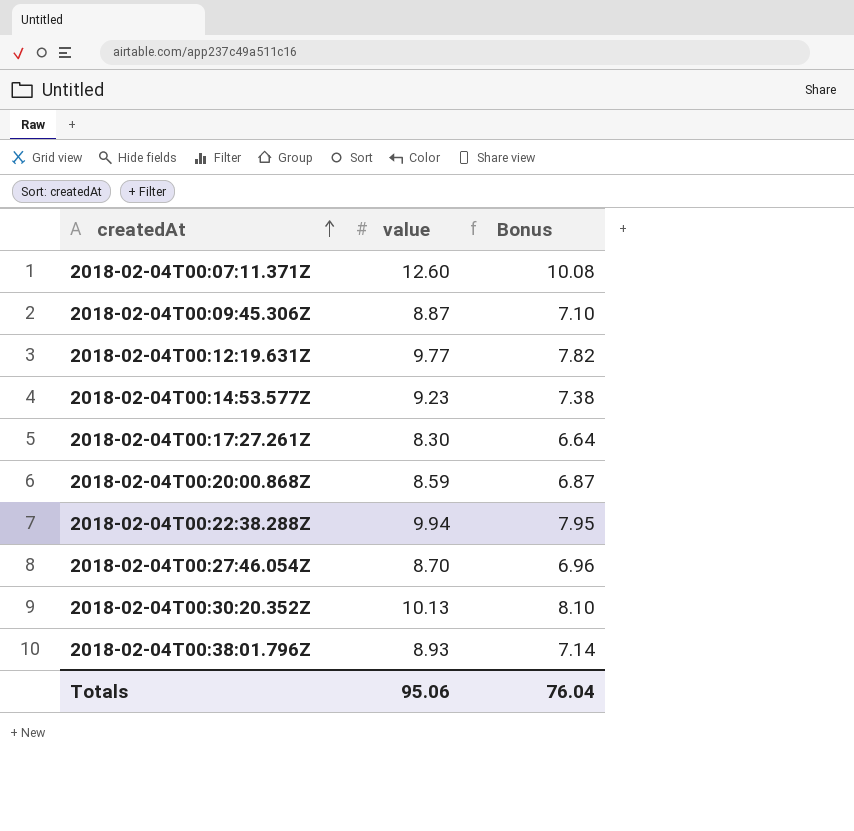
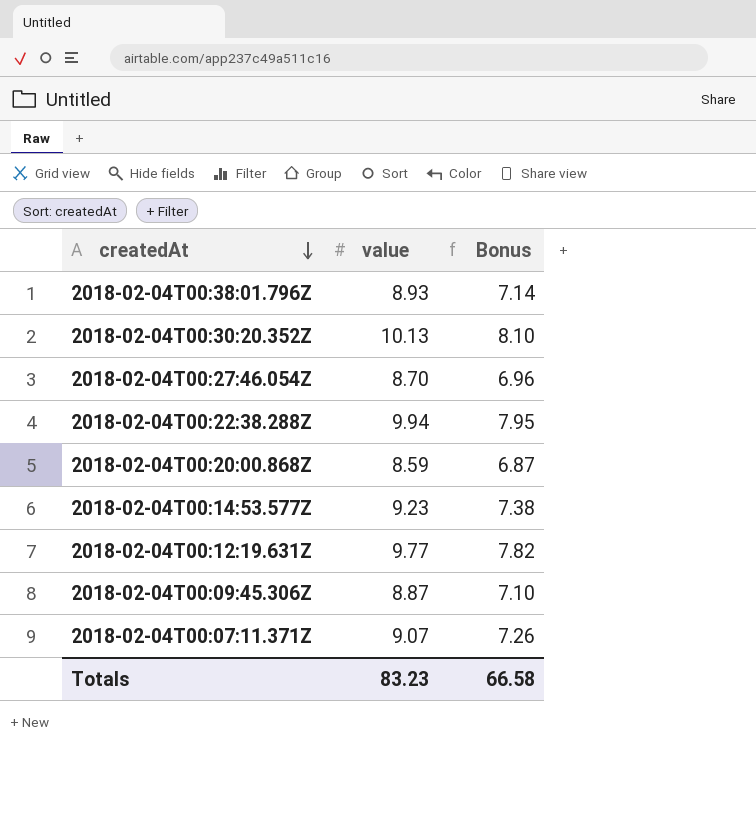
row order: createdAt ascending -> createdAt descending
row 2018-02-04T00:17:27.261Z: 8.30 | 6.64 -> none
2018-02-04T00:07:11.371Z | value: 12.60 -> 9.07
2018-02-04T00:07:11.371Z | Bonus: 10.08 -> 7.26
Totals | value: 95.06 -> 83.23
Totals | Bonus: 76.04 -> 66.58

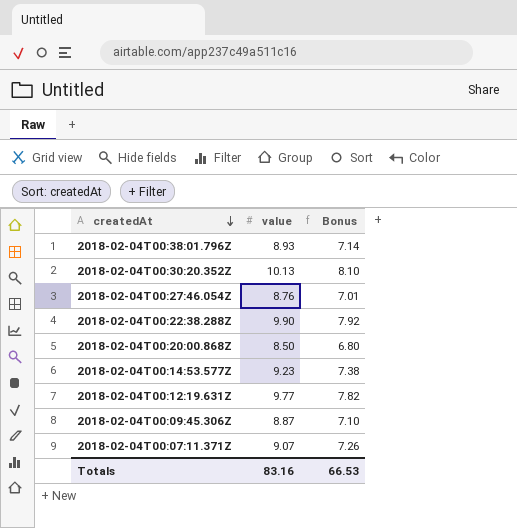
2018-02-04T00:27:46.054Z | value: 8.70 -> 8.76
2018-02-04T00:27:46.054Z | Bonus: 6.96 -> 7.01
2018-02-04T00:22:38.288Z | value: 9.94 -> 9.90
2018-02-04T00:22:38.288Z | Bonus: 7.95 -> 7.92
2018-02-04T00:20:00.868Z | value: 8.59 -> 8.50
2018-02-04T00:20:00.868Z | Bonus: 6.87 -> 6.80
Totals | value: 83.23 -> 83.16
Totals | Bonus: 66.58 -> 66.53

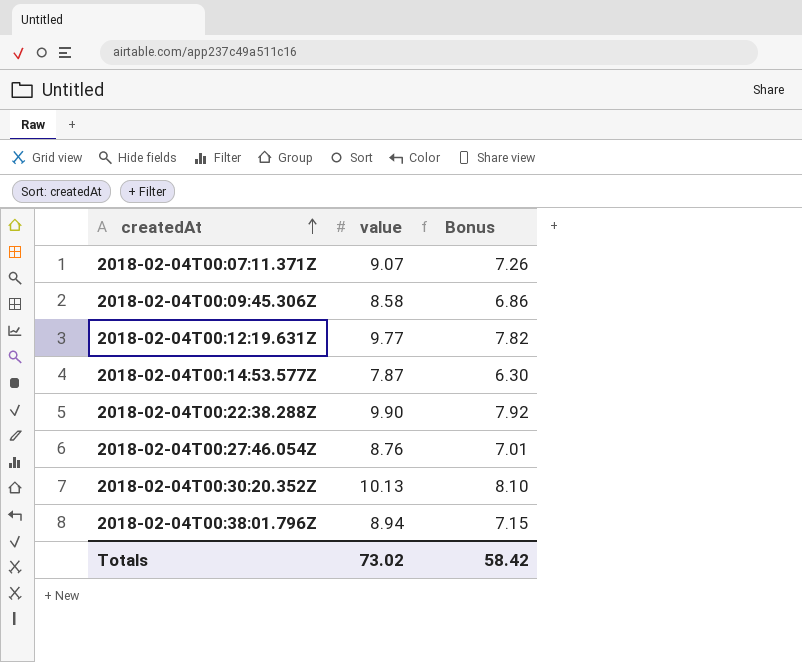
row order: createdAt descending -> createdAt ascending
row 2018-02-04T00:20:00.868Z: 8.50 | 6.80 -> none
2018-02-04T00:09:45.306Z | value: 8.87 -> 8.58
2018-02-04T00:09:45.306Z | Bonus: 7.10 -> 6.86
2018-02-04T00:14:53.577Z | value: 9.23 -> 7.87
2018-02-04T00:14:53.577Z | Bonus: 7.38 -> 6.30
2018-02-04T00:38:01.796Z | value: 8.93 -> 8.94
2018-02-04T00:38:01.796Z | Bonus: 7.14 -> 7.15
Totals | value: 83.16 -> 73.02
Totals | Bonus: 66.53 -> 58.42

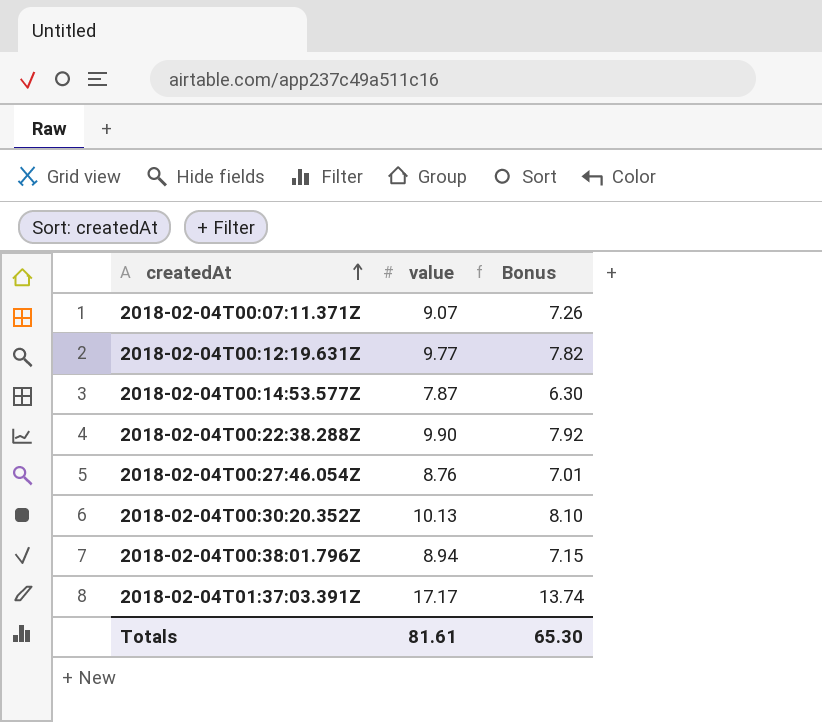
row 2018-02-04T00:09:45.306Z: 8.58 | 6.86 -> none
row 2018-02-04T01:37:03.391Z: none -> 17.17 | 13.74
Totals | value: 73.02 -> 81.61
Totals | Bonus: 58.42 -> 65.30

